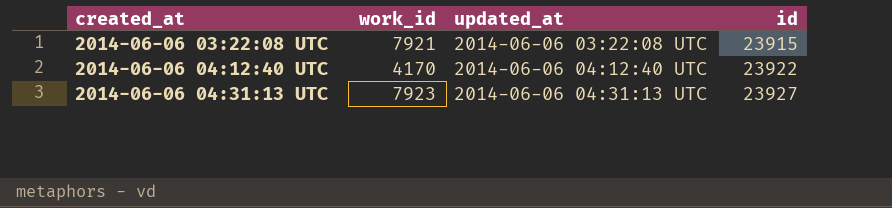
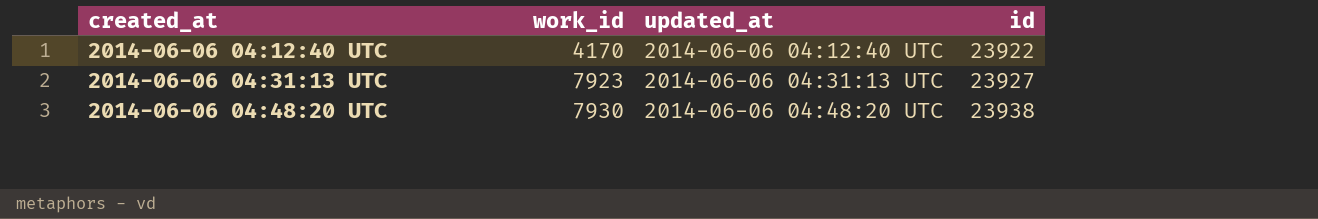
row 2014-06-06 03:22:08 UTC: 7921 | 2014-06-06 03:22:08 UTC | 23915 -> none
row 2014-06-06 04:48:20 UTC: none -> 7930 | 2014-06-06 04:48:20 UTC | 23938

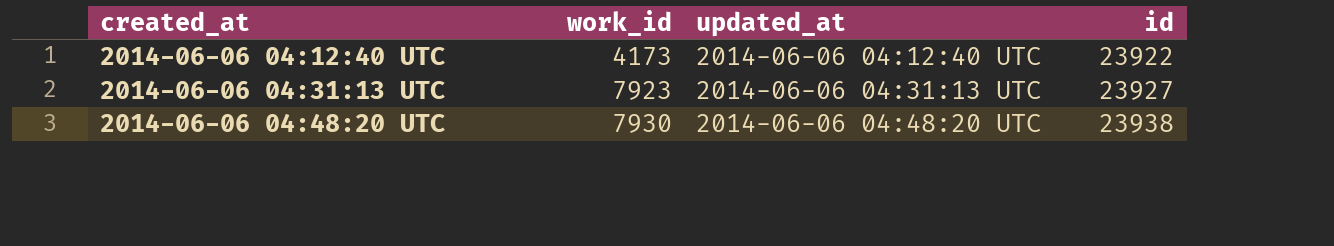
2014-06-06 04:12:40 UTC | work_id: 4170 -> 4173

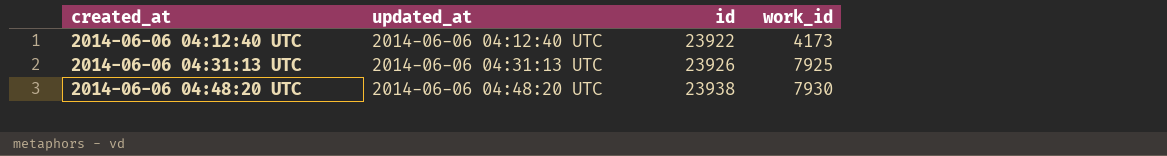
column work_id | position: 2 -> 4
2014-06-06 04:31:13 UTC | id: 23927 -> 23926
2014-06-06 04:31:13 UTC | work_id: 7923 -> 7925

